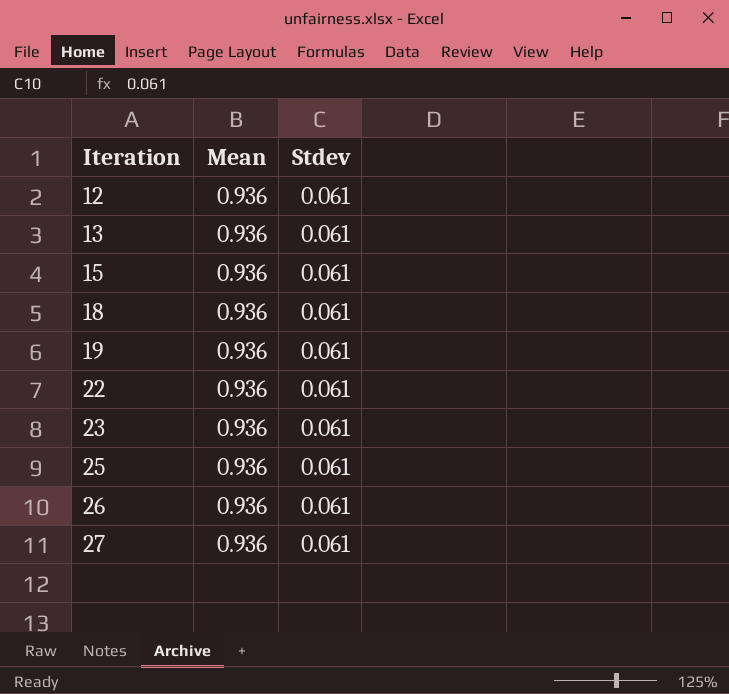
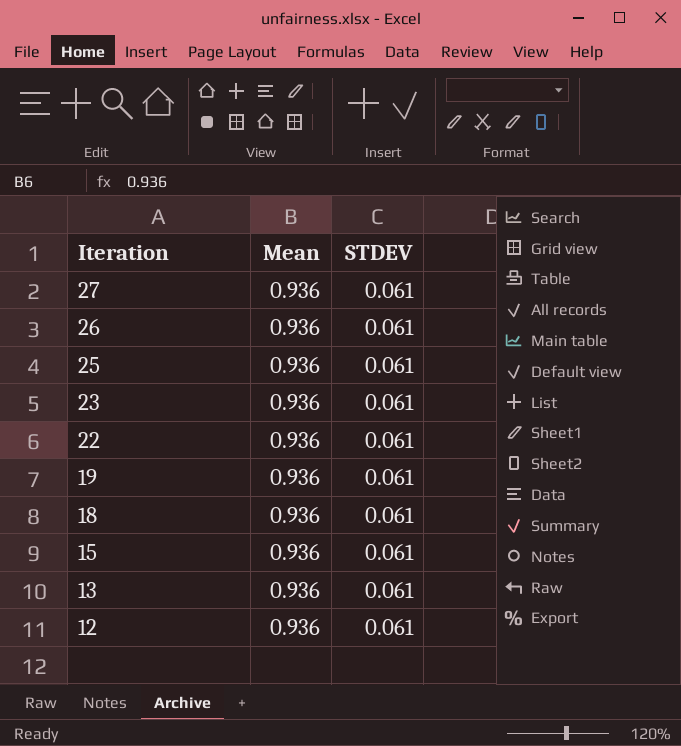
row order: Iteration ascending -> Iteration descending
column name: Stdev -> STDEV

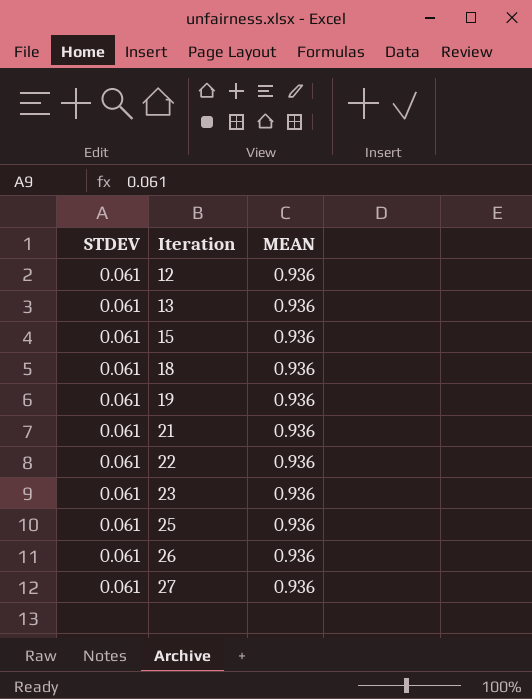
row order: Iteration descending -> Iteration ascending
column STDEV | position: 3 -> 1
column name: Mean -> MEAN
row 21: none -> 0.061 | 0.936

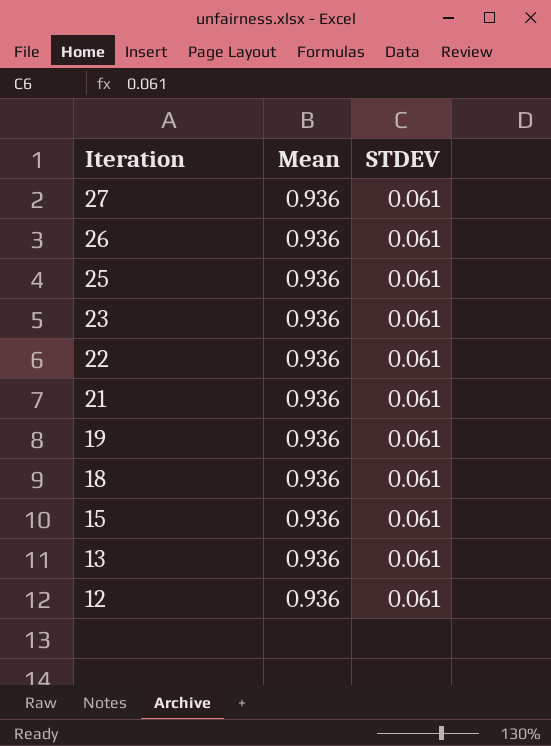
row order: Iteration ascending -> Iteration descending
column name: MEAN -> Mean
column STDEV | position: 1 -> 3

